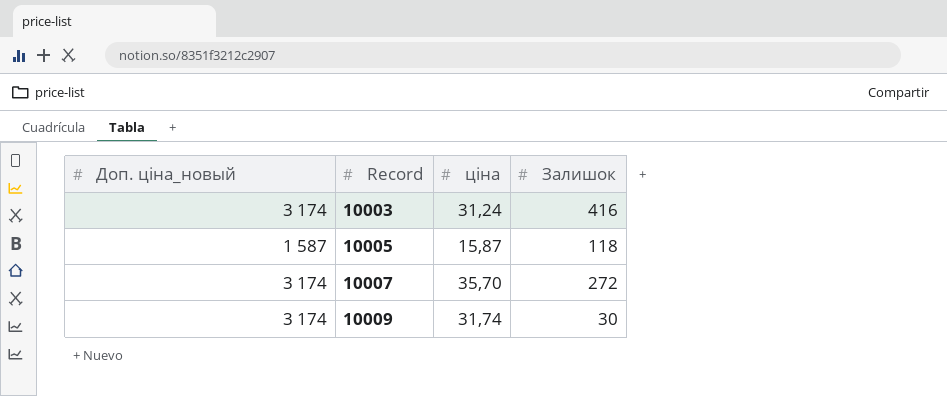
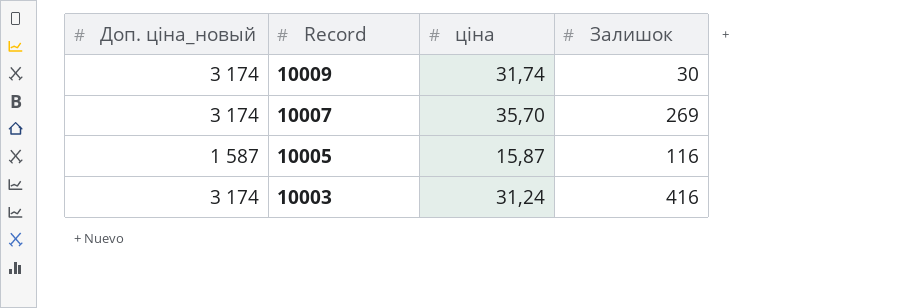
row order: Record ascending -> Record descending
10007 | Залишок: 272 -> 269
10005 | Залишок: 118 -> 116

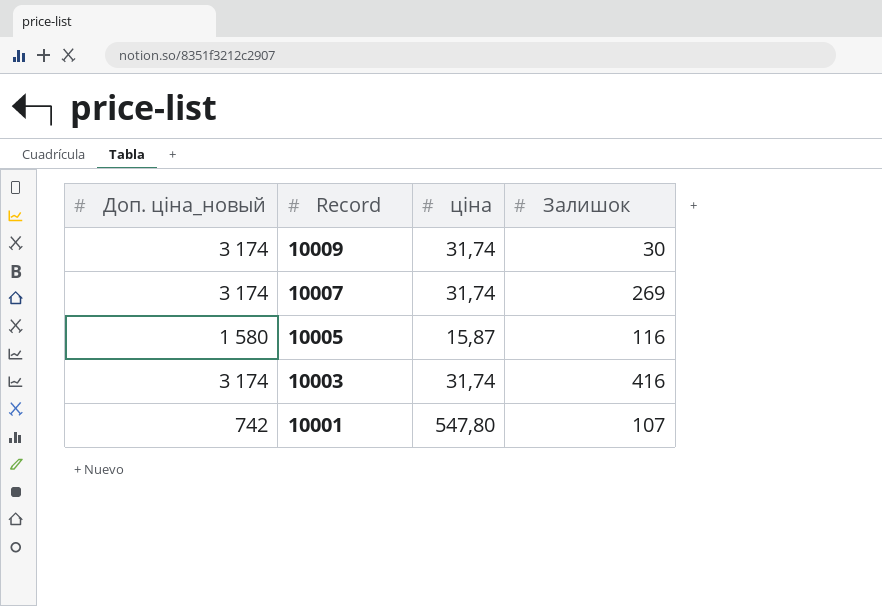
10007 | ціна: 35,70 -> 31,74
10005 | Доп. ціна_новый: 1 587 -> 1 580
10003 | ціна: 31,24 -> 31,74
row 10001: none -> 742 | 547,80 | 107

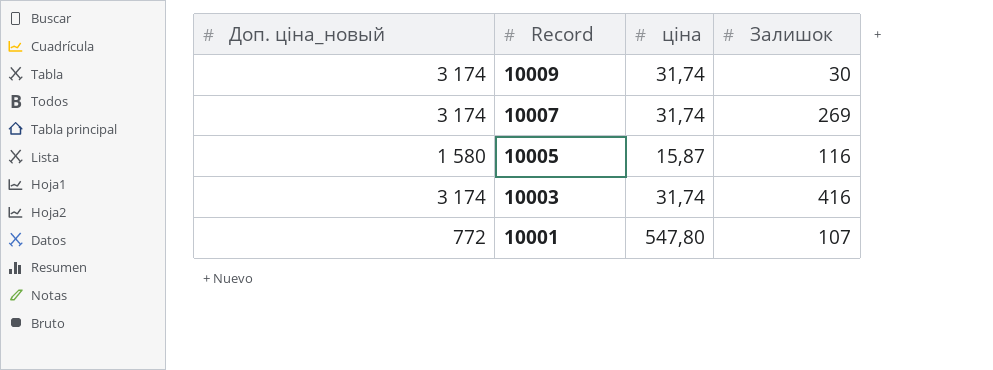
10001 | Доп. ціна_новый: 742 -> 772

